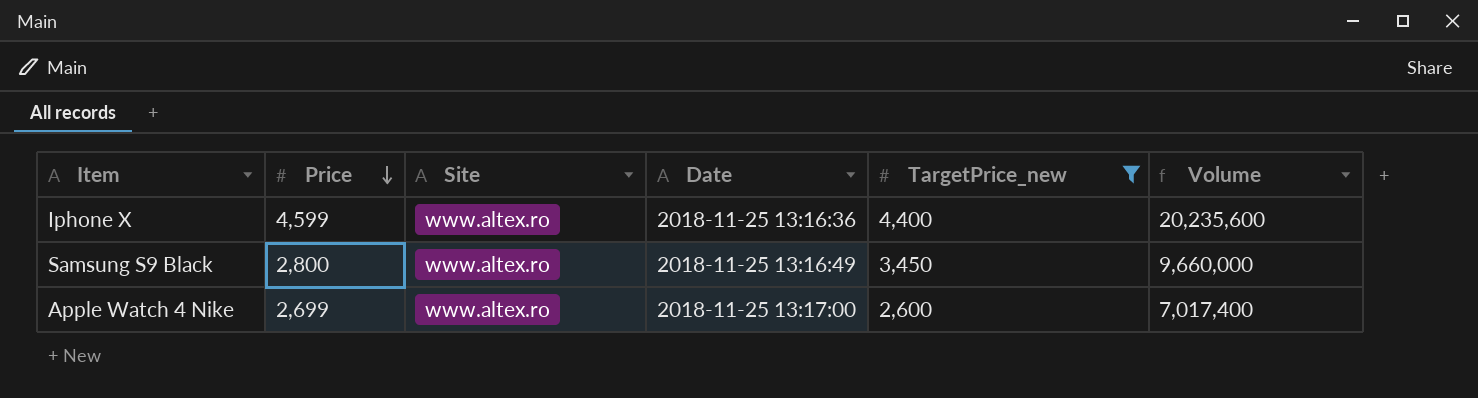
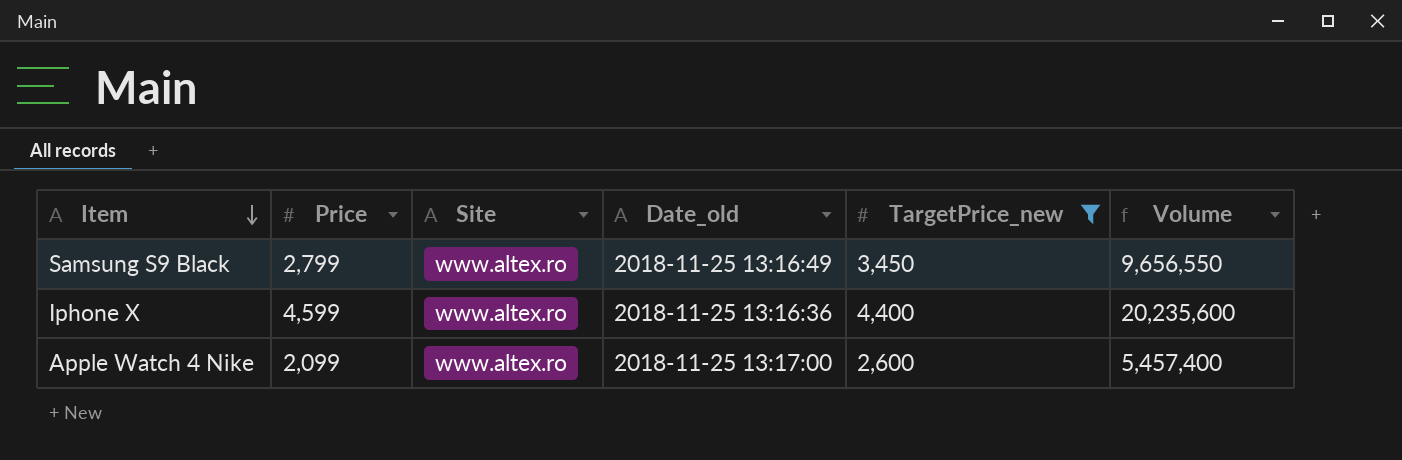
row order: Price descending -> Item descending
column name: Date -> Date_old
Samsung S9 Black | Price: 2,800 -> 2,799
Samsung S9 Black | Volume: 9,660,000 -> 9,656,550
Apple Watch 4 Nike | Price: 2,699 -> 2,099
Apple Watch 4 Nike | Volume: 7,017,400 -> 5,457,400

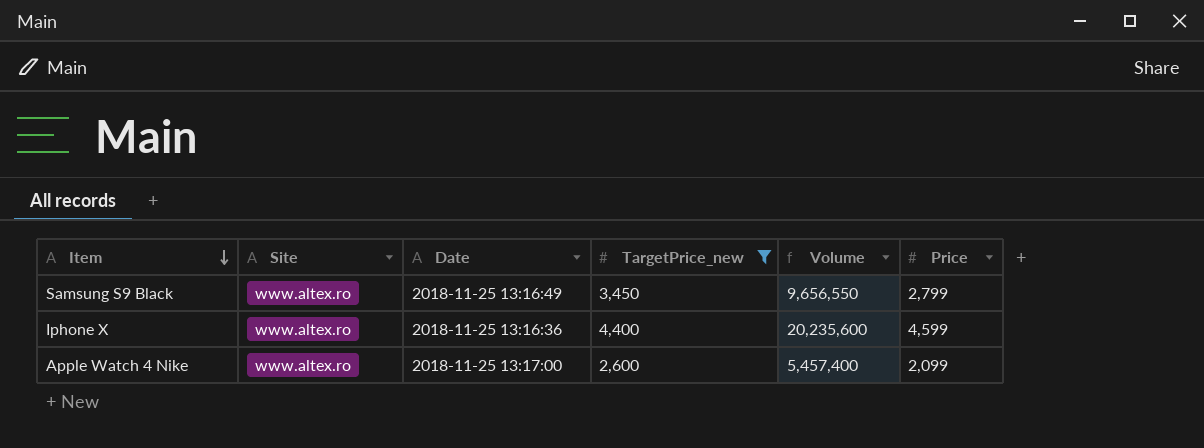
column name: Date_old -> Date
column Price | position: 2 -> 6

